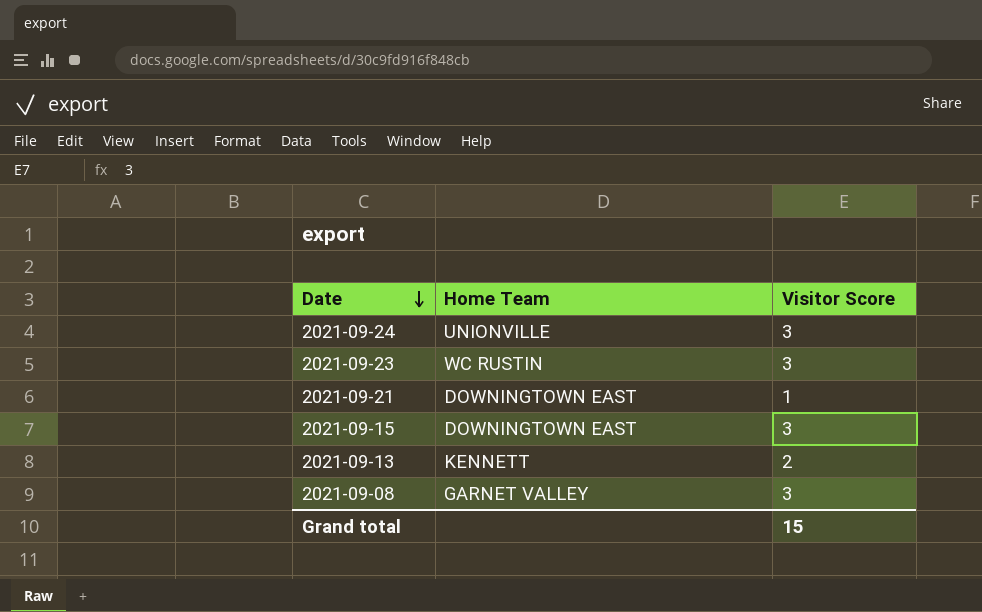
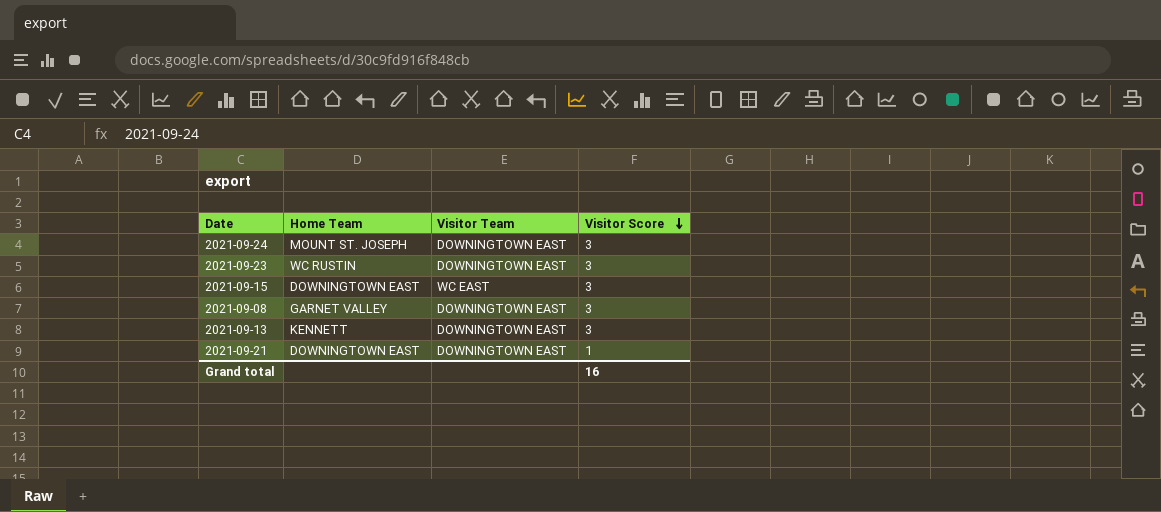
row order: Date descending -> Visitor Score descending
column Visitor Team | position: none -> 3
2021-09-24 | Home Team: UNIONVILLE -> MOUNT ST. JOSEPH
2021-09-13 | Visitor Score: 2 -> 3
Grand total | Visitor Score: 15 -> 16

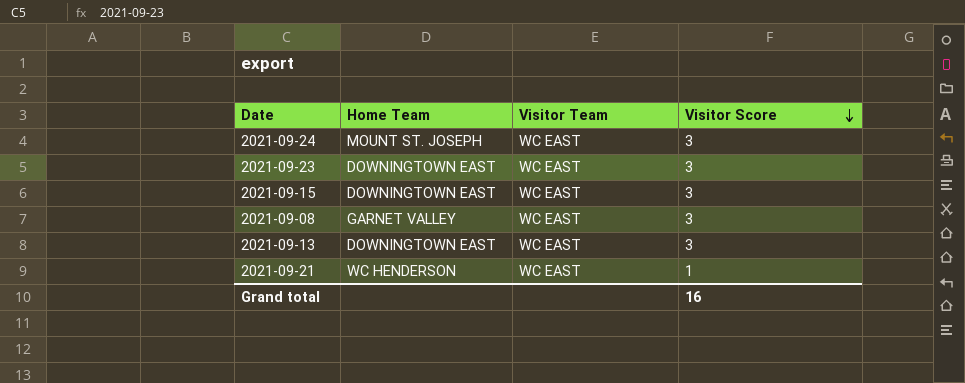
2021-09-24 | Visitor Team: DOWNINGTOWN EAST -> WC EAST
2021-09-23 | Home Team: WC RUSTIN -> DOWNINGTOWN EAST
2021-09-23 | Visitor Team: DOWNINGTOWN EAST -> WC EAST
2021-09-08 | Visitor Team: DOWNINGTOWN EAST -> WC EAST
2021-09-13 | Home Team: KENNETT -> DOWNINGTOWN EAST
2021-09-13 | Visitor Team: DOWNINGTOWN EAST -> WC EAST
2021-09-21 | Home Team: DOWNINGTOWN EAST -> WC HENDERSON
2021-09-21 | Visitor Team: DOWNINGTOWN EAST -> WC EAST

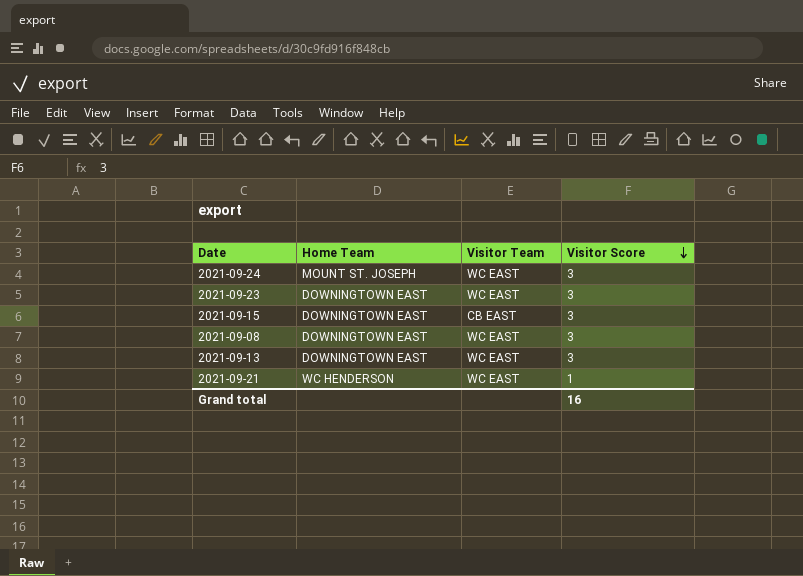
2021-09-15 | Visitor Team: WC EAST -> CB EAST
2021-09-08 | Home Team: GARNET VALLEY -> DOWNINGTOWN EAST

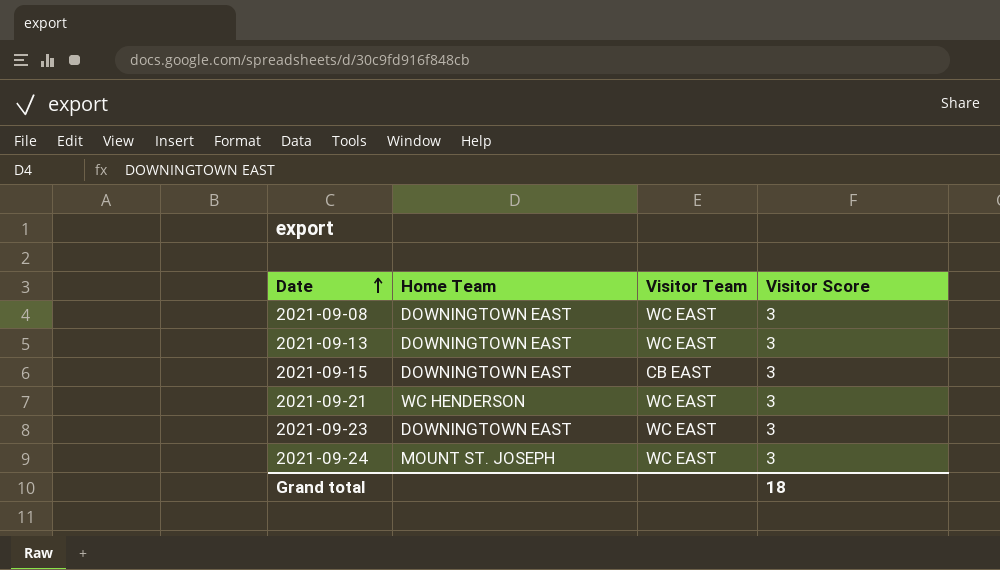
row order: Visitor Score descending -> Date ascending
2021-09-21 | Visitor Score: 1 -> 3
Grand total | Visitor Score: 16 -> 18

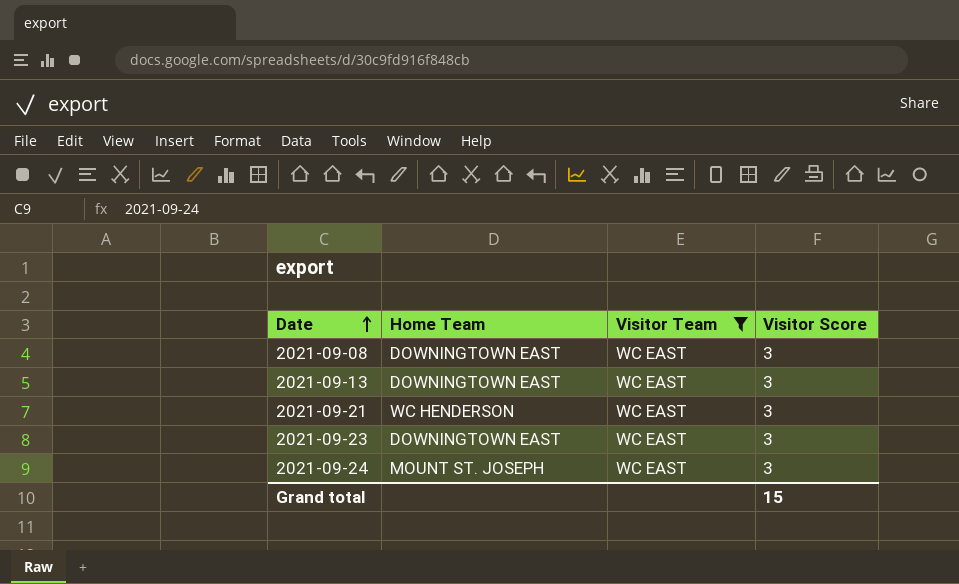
filter: none -> Visitor Team = WC EAST
Grand total | Visitor Score: 18 -> 15

